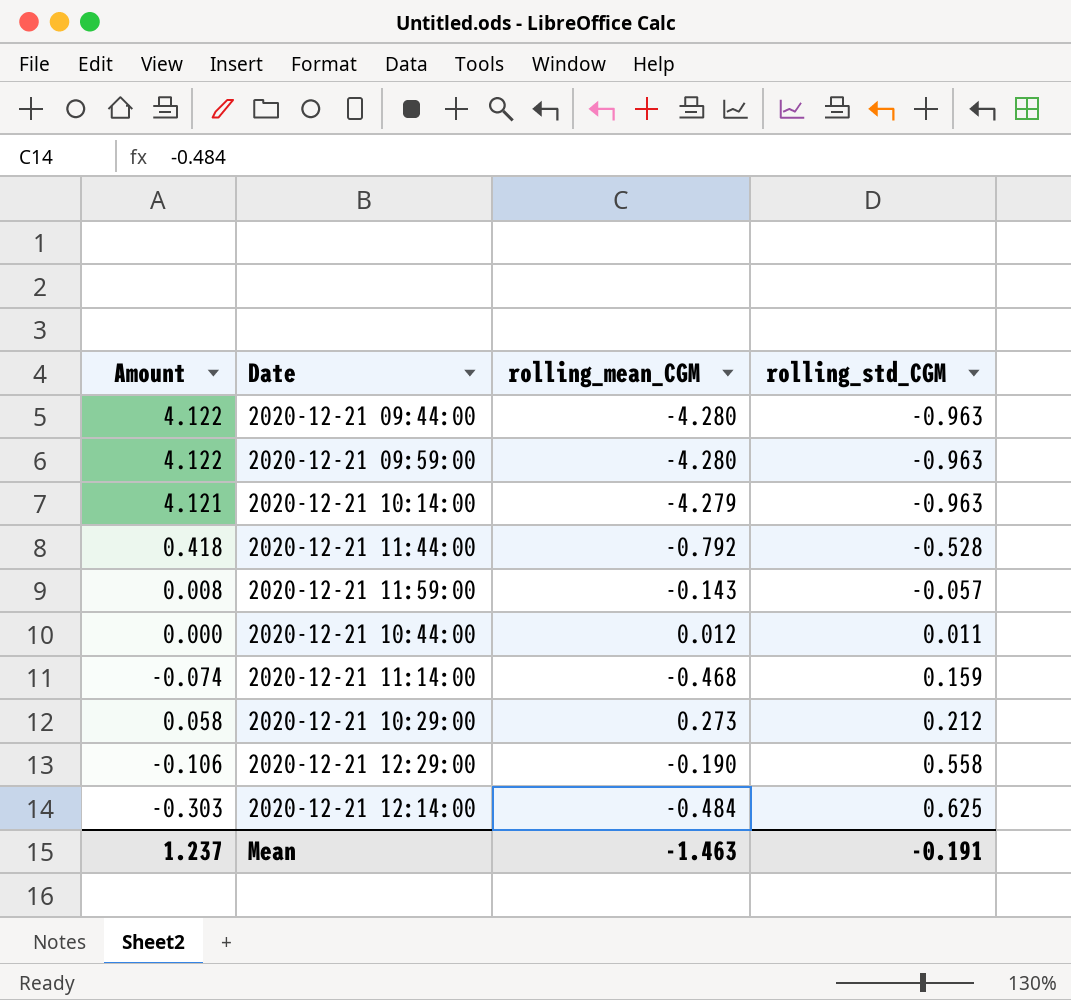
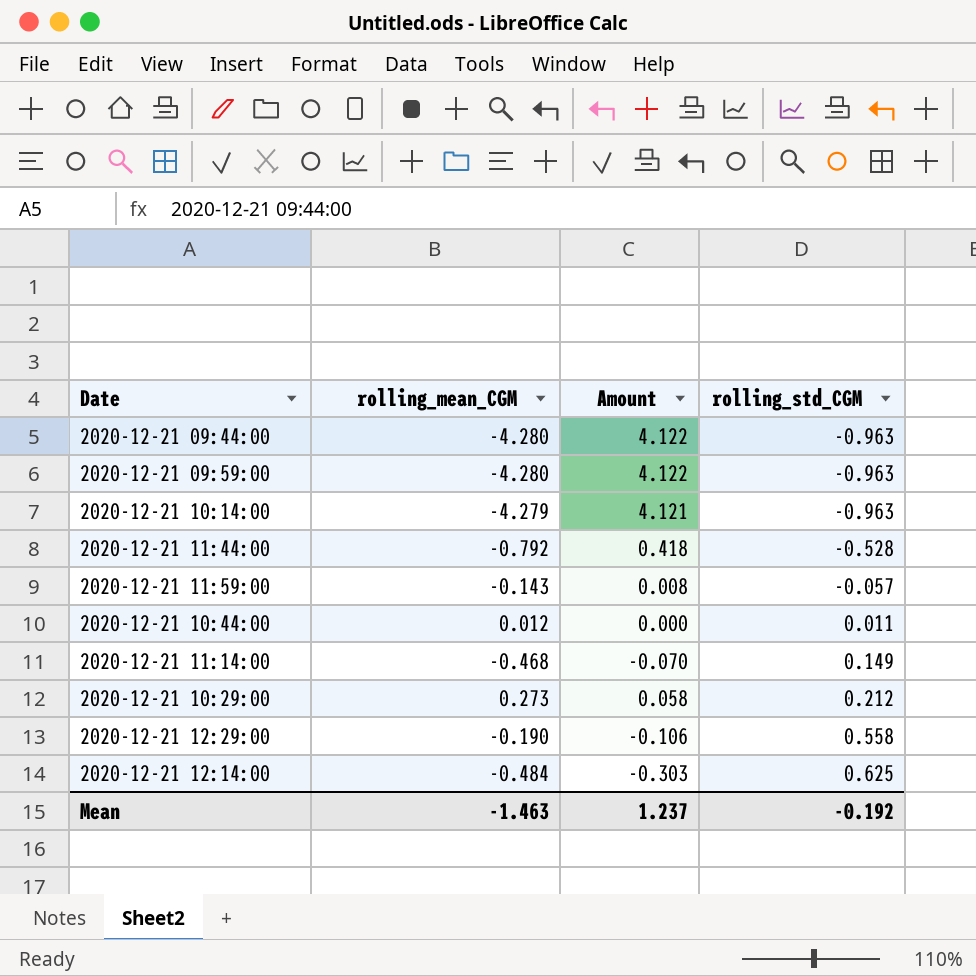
column Amount | position: 1 -> 3
2020-12-21 11:14:00 | Amount: -0.074 -> -0.070
2020-12-21 11:14:00 | rolling_std_CGM: 0.159 -> 0.149
Mean | rolling_std_CGM: -0.191 -> -0.192

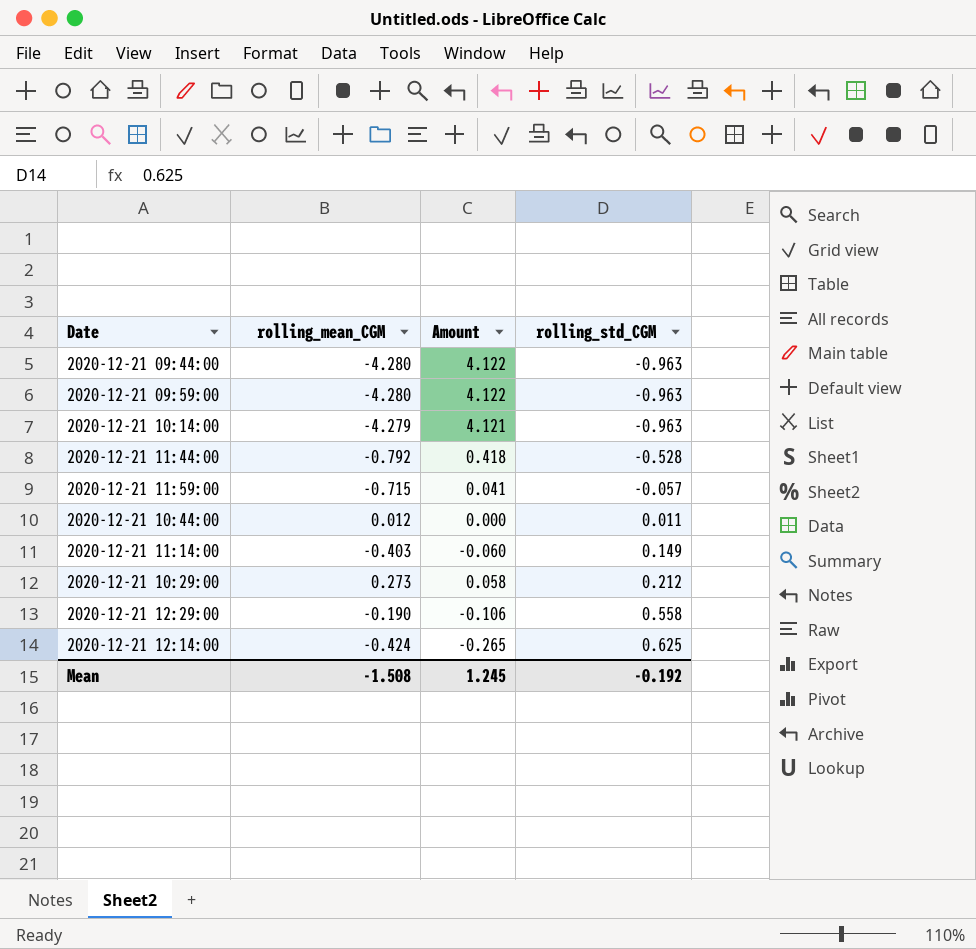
2020-12-21 11:59:00 | rolling_mean_CGM: -0.143 -> -0.715
2020-12-21 11:59:00 | Amount: 0.008 -> 0.041
2020-12-21 11:14:00 | rolling_mean_CGM: -0.468 -> -0.403
2020-12-21 11:14:00 | Amount: -0.070 -> -0.060
2020-12-21 12:14:00 | rolling_mean_CGM: -0.484 -> -0.424
2020-12-21 12:14:00 | Amount: -0.303 -> -0.265
Mean | rolling_mean_CGM: -1.463 -> -1.508
Mean | Amount: 1.237 -> 1.245

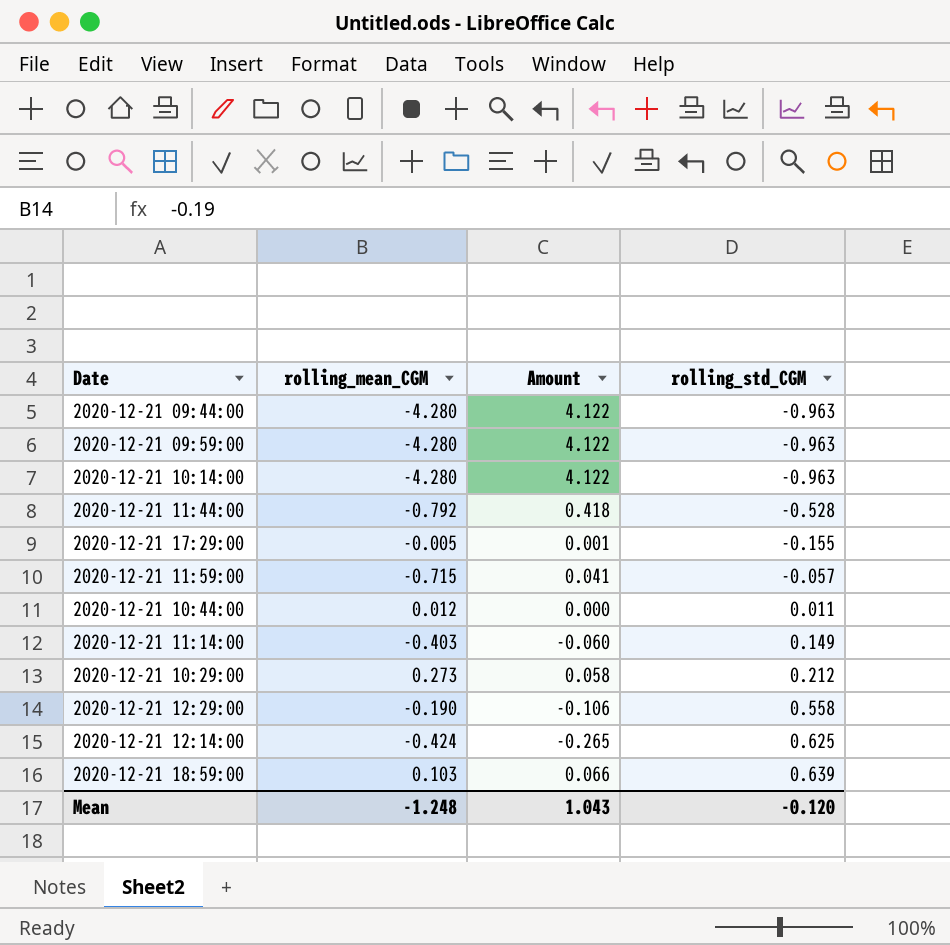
2020-12-21 10:14:00 | rolling_mean_CGM: -4.279 -> -4.280
2020-12-21 10:14:00 | Amount: 4.121 -> 4.122
row 2020-12-21 17:29:00: none -> -0.005 | 0.001 | -0.155
row 2020-12-21 18:59:00: none -> 0.103 | 0.066 | 0.639
Mean | rolling_mean_CGM: -1.508 -> -1.248
Mean | Amount: 1.245 -> 1.043
Mean | rolling_std_CGM: -0.192 -> -0.120

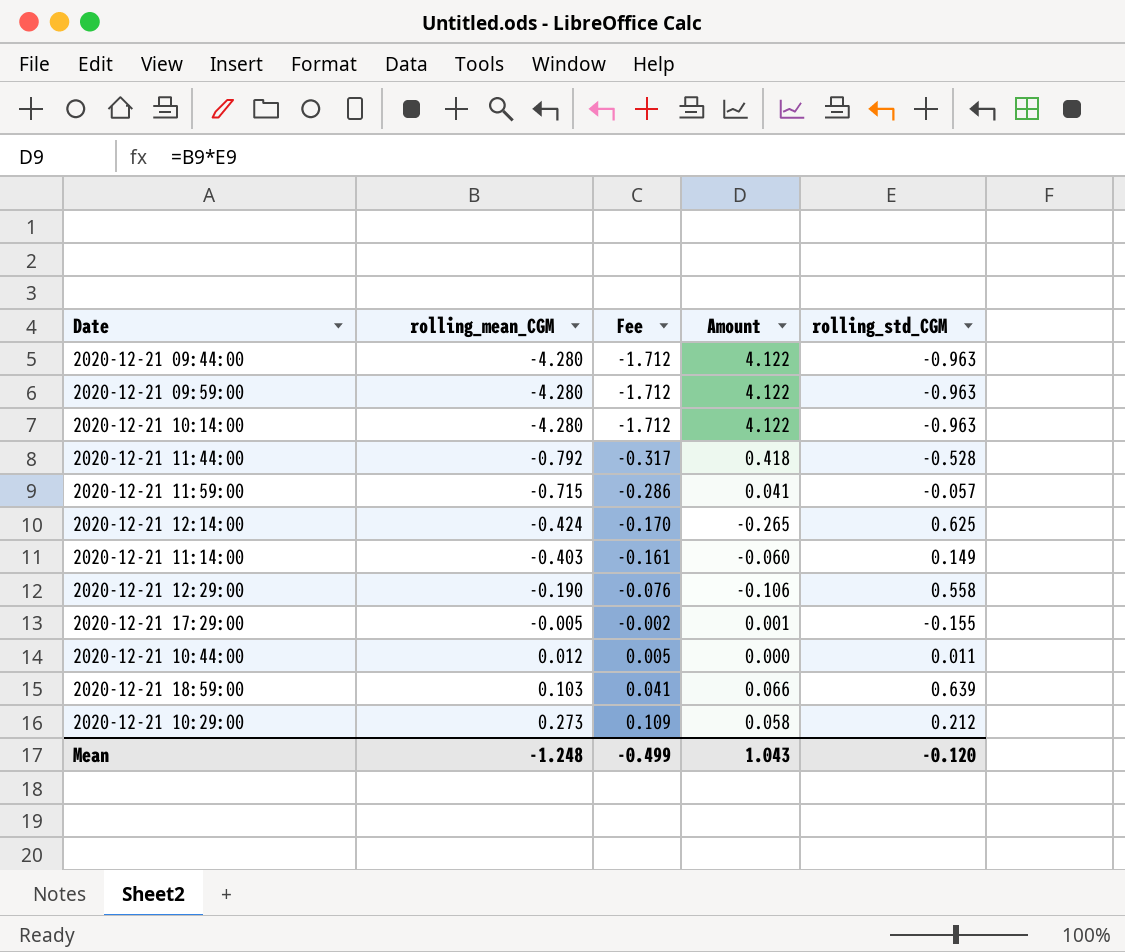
row order: rolling_std_CGM ascending -> rolling_mean_CGM ascending
column Fee | formula: none -> [rolling_mean_CGM] * 0.4

